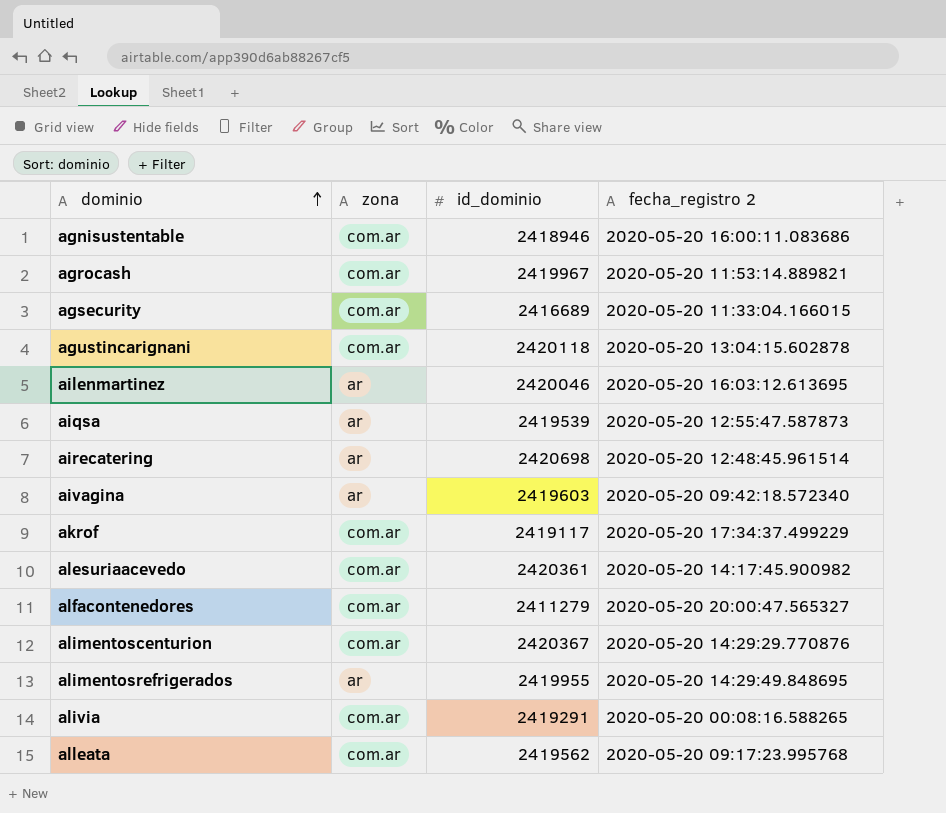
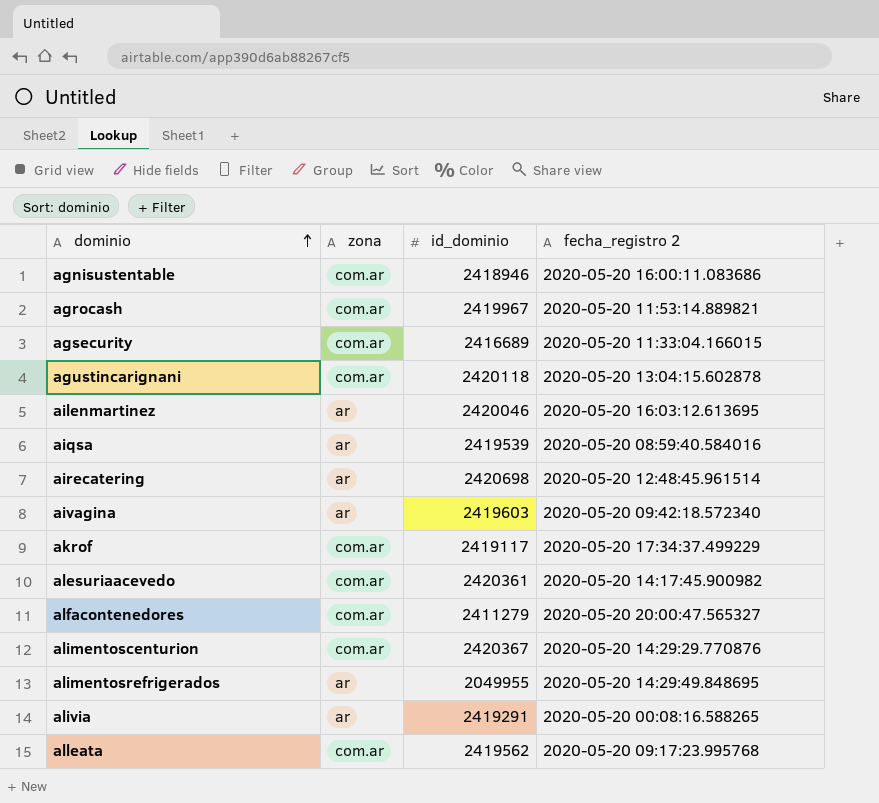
aiqsa | fecha_registro 2: 2020-05-20 12:55:47.587873 -> 2020-05-20 08:59:40.584016
alimentosrefrigerados | id_dominio: 2419955 -> 2049955
alivia | zona: com.ar -> ar

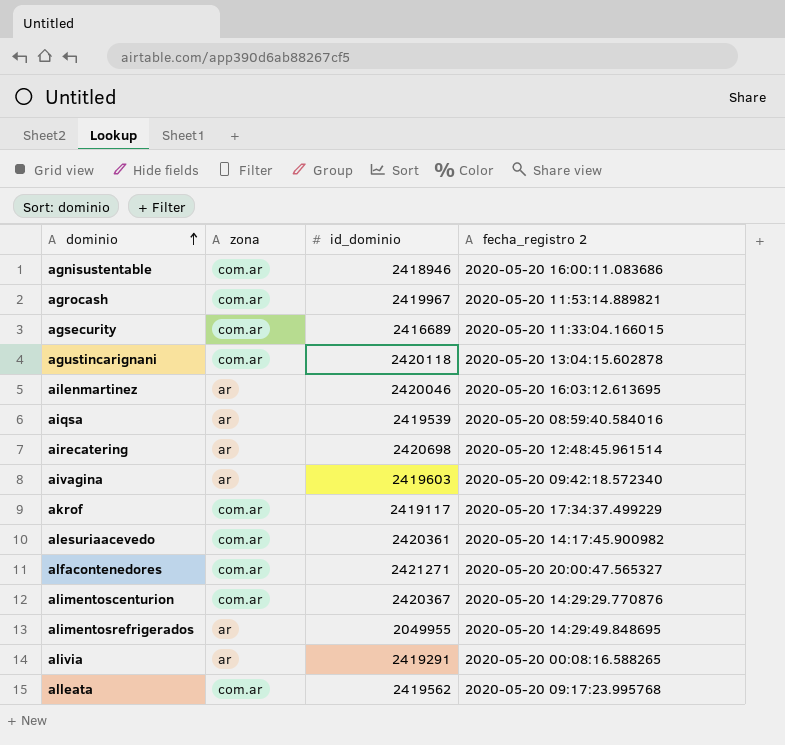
alfacontenedores | id_dominio: 2411279 -> 2421271

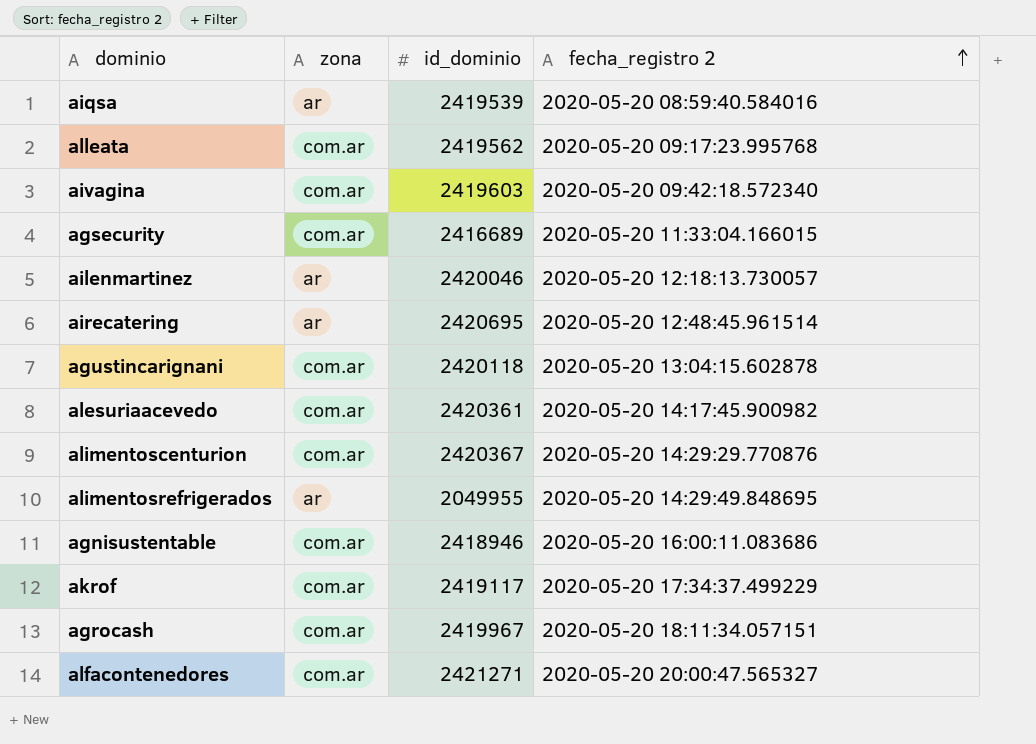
row order: dominio ascending -> fecha_registro 2 ascending
row alivia: ar | 2419291 | 2020-05-20 00:08:16.588265 -> none
aivagina | zona: ar -> com.ar
ailenmartinez | fecha_registro 2: 2020-05-20 16:03:12.613695 -> 2020-05-20 12:18:13.730057
airecatering | id_dominio: 2420698 -> 2420695
agrocash | fecha_registro 2: 2020-05-20 11:53:14.889821 -> 2020-05-20 18:11:34.057151

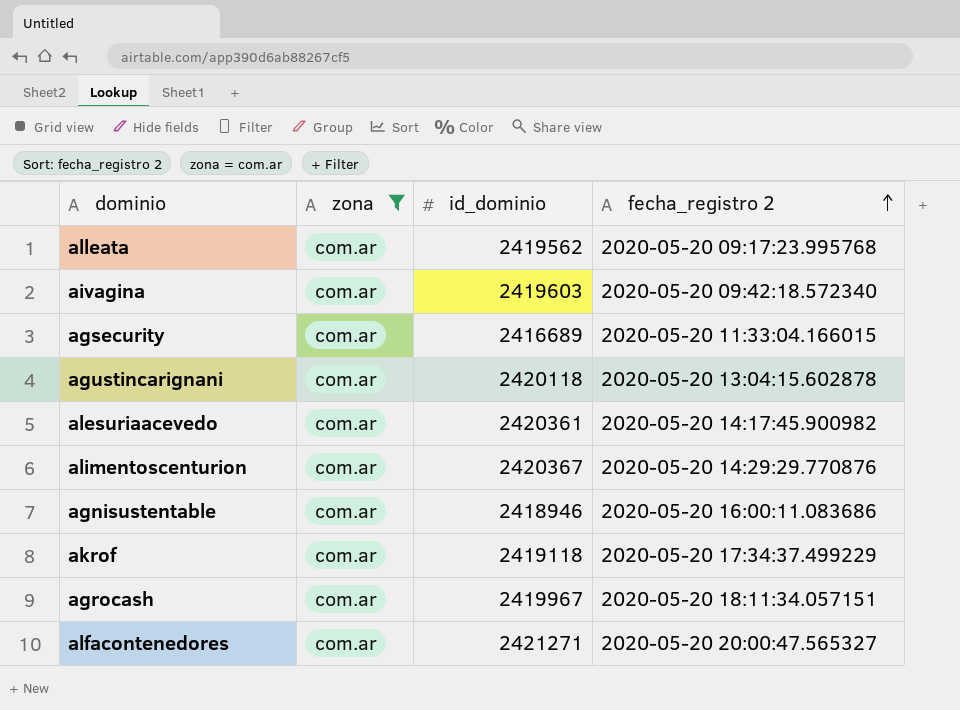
filter: none -> zona = com.ar
akrof | id_dominio: 2419117 -> 2419118

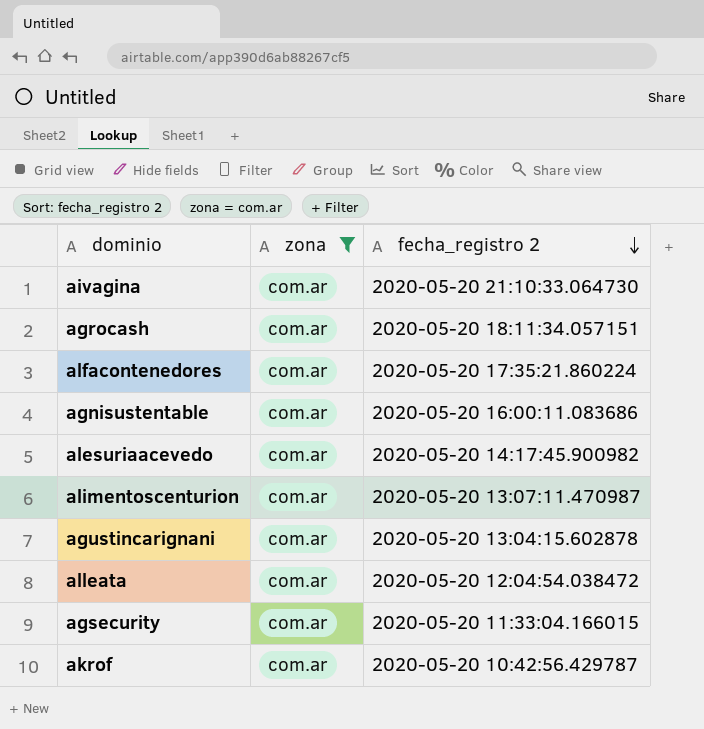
row order: fecha_registro 2 ascending -> fecha_registro 2 descending
column id_dominio | position: 3 -> none
aivagina | fecha_registro 2: 2020-05-20 09:42:18.572340 -> 2020-05-20 21:10:33.064730
alfacontenedores | fecha_registro 2: 2020-05-20 20:00:47.565327 -> 2020-05-20 17:35:21.860224
alimentoscenturion | fecha_registro 2: 2020-05-20 14:29:29.770876 -> 2020-05-20 13:07:11.470987
alleata | fecha_registro 2: 2020-05-20 09:17:23.995768 -> 2020-05-20 12:04:54.038472
akrof | fecha_registro 2: 2020-05-20 17:34:37.499229 -> 2020-05-20 10:42:56.429787

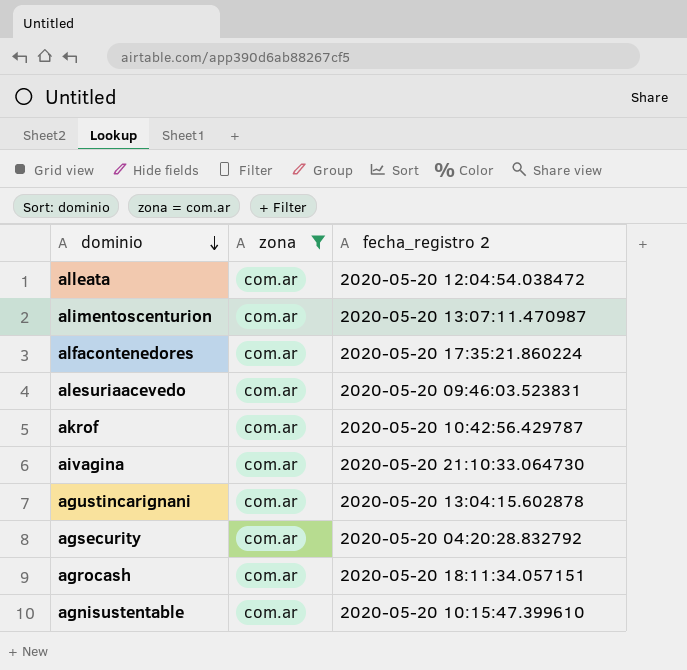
row order: fecha_registro 2 descending -> dominio descending
alesuriaacevedo | fecha_registro 2: 2020-05-20 14:17:45.900982 -> 2020-05-20 09:46:03.523831
agsecurity | fecha_registro 2: 2020-05-20 11:33:04.166015 -> 2020-05-20 04:20:28.832792
agnisustentable | fecha_registro 2: 2020-05-20 16:00:11.083686 -> 2020-05-20 10:15:47.399610

